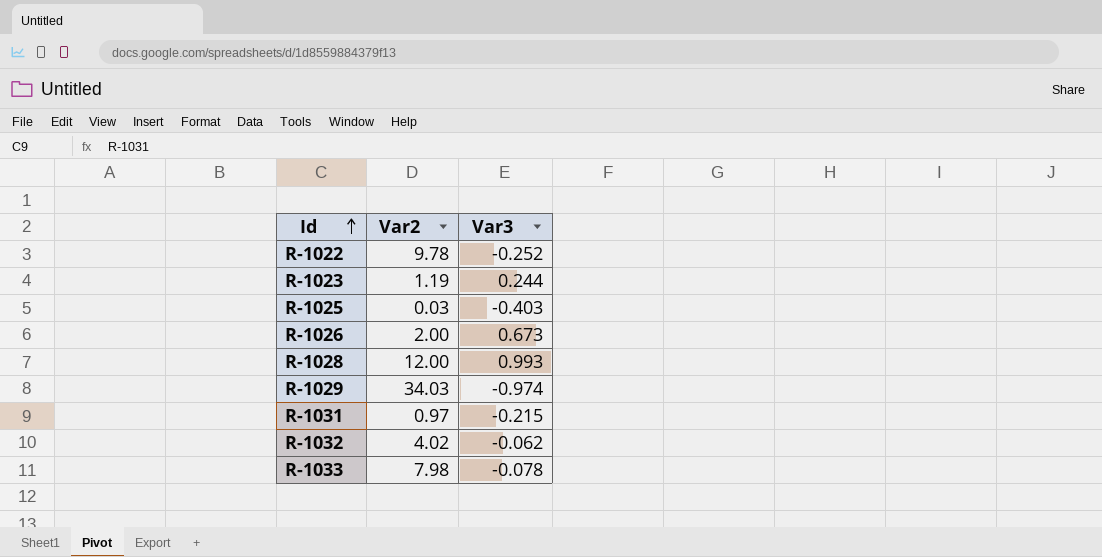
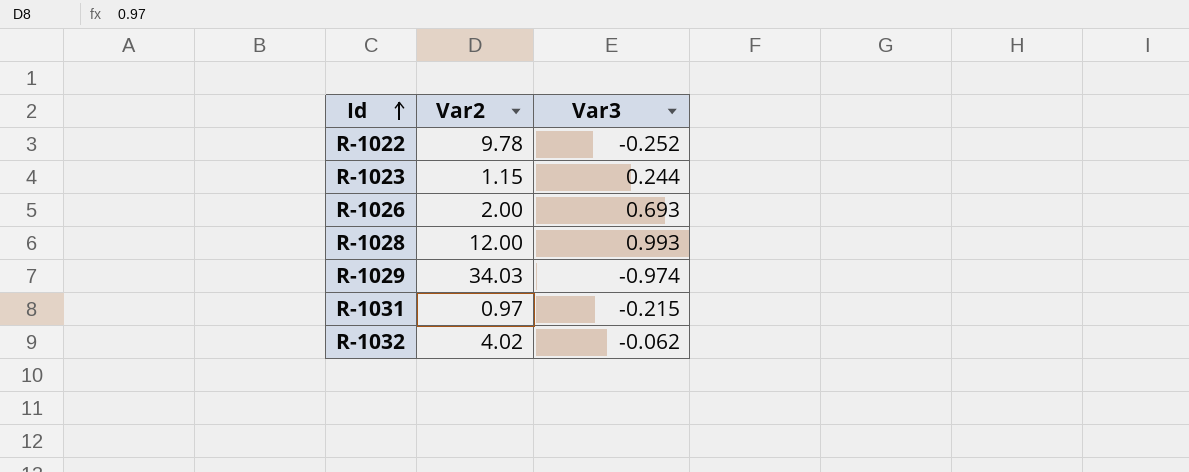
row R-1025: 0.03 | -0.403 -> none
row R-1033: 7.98 | -0.078 -> none
R-1023 | Var2: 1.19 -> 1.15
R-1026 | Var3: 0.673 -> 0.693

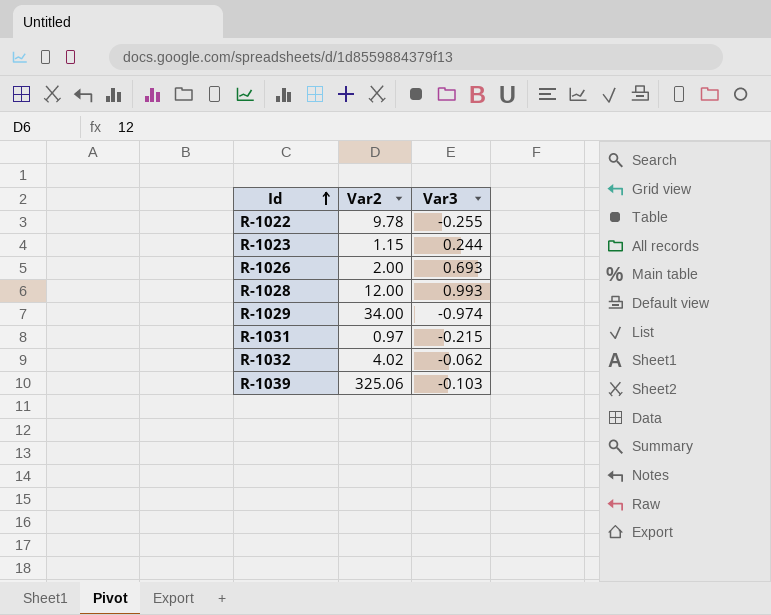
R-1022 | Var3: -0.252 -> -0.255
R-1029 | Var2: 34.03 -> 34.00
row R-1039: none -> 325.06 | -0.103

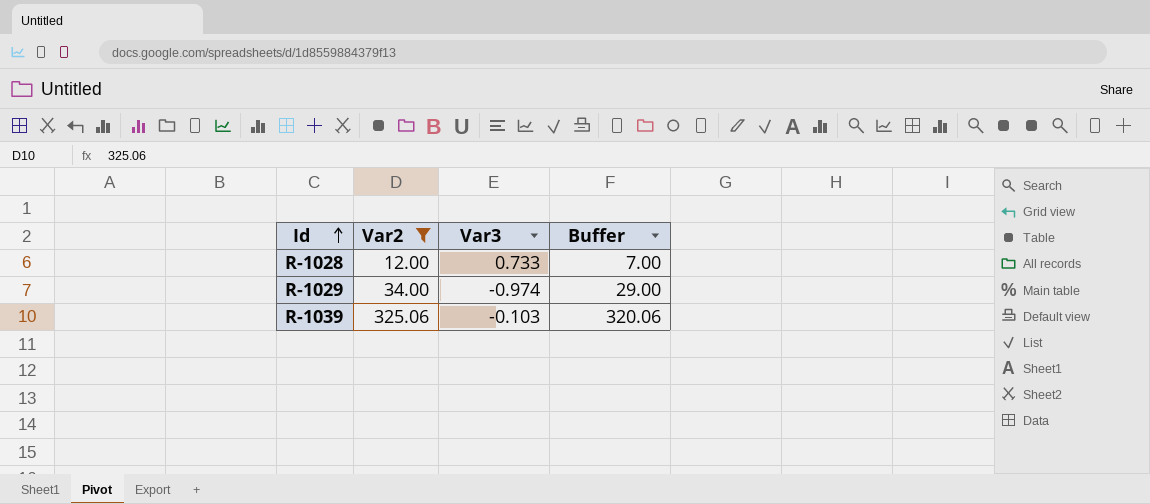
filter: none -> Var2 >= 12.00
column Buffer | formula: none -> [Var2] - 5
R-1028 | Var3: 0.993 -> 0.733

